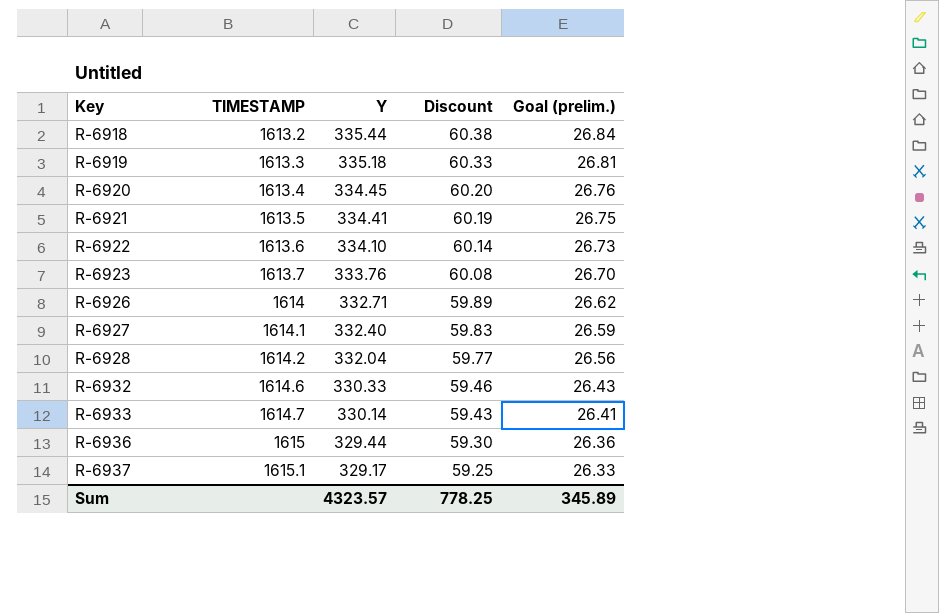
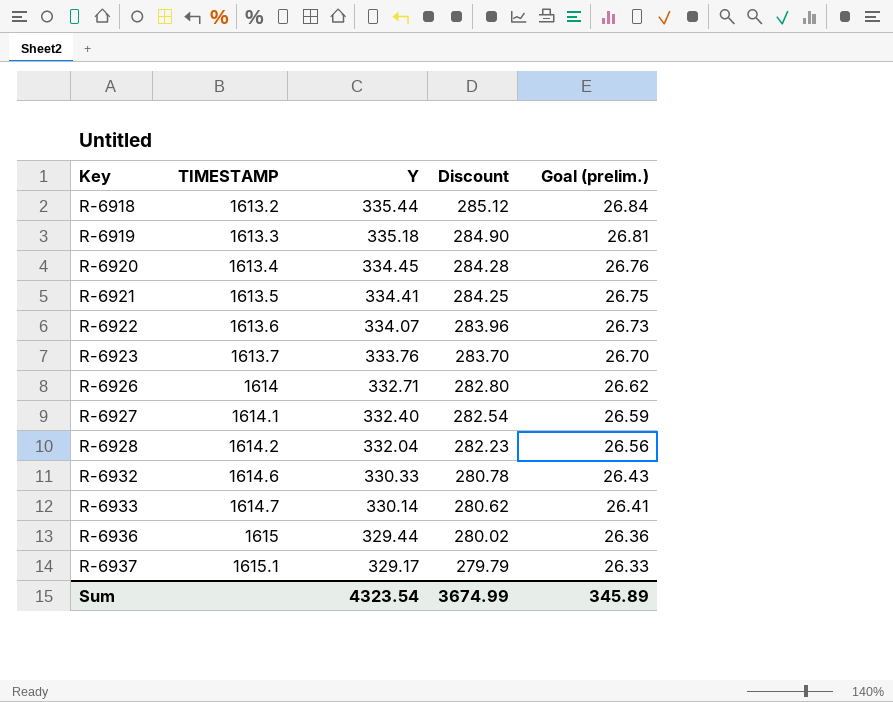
column Discount | formula: [Y] * 0.18 -> [Y] * 0.85
R-6922 | Y: 334.10 -> 334.07
Sum | Y: 4323.57 -> 4323.54
Sum | Discount: 778.25 -> 3674.99

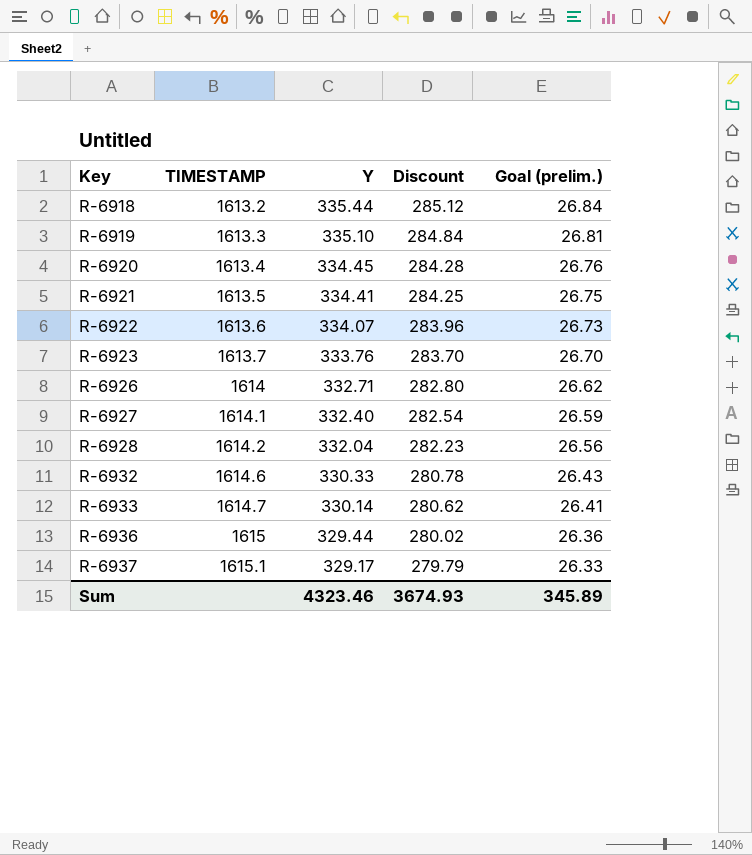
R-6919 | Y: 335.18 -> 335.10
R-6919 | Discount: 284.90 -> 284.84
Sum | Y: 4323.54 -> 4323.46
Sum | Discount: 3674.99 -> 3674.93

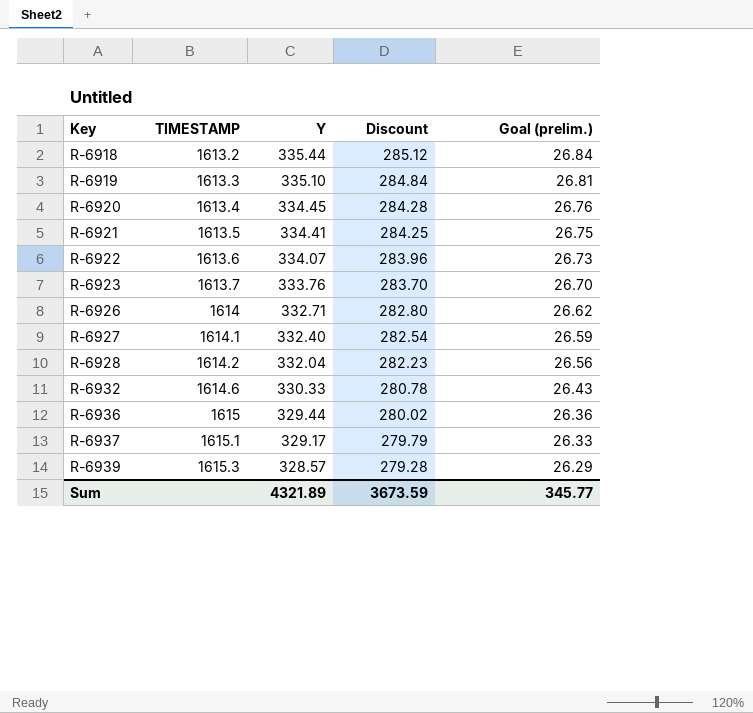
row R-6933: 1614.7 | 330.14 | 280.62 | 26.41 -> none
row R-6939: none -> 1615.3 | 328.57 | 279.28 | 26.29
Sum | Y: 4323.46 -> 4321.89
Sum | Discount: 3674.93 -> 3673.59
Sum | Goal (prelim.): 345.89 -> 345.77

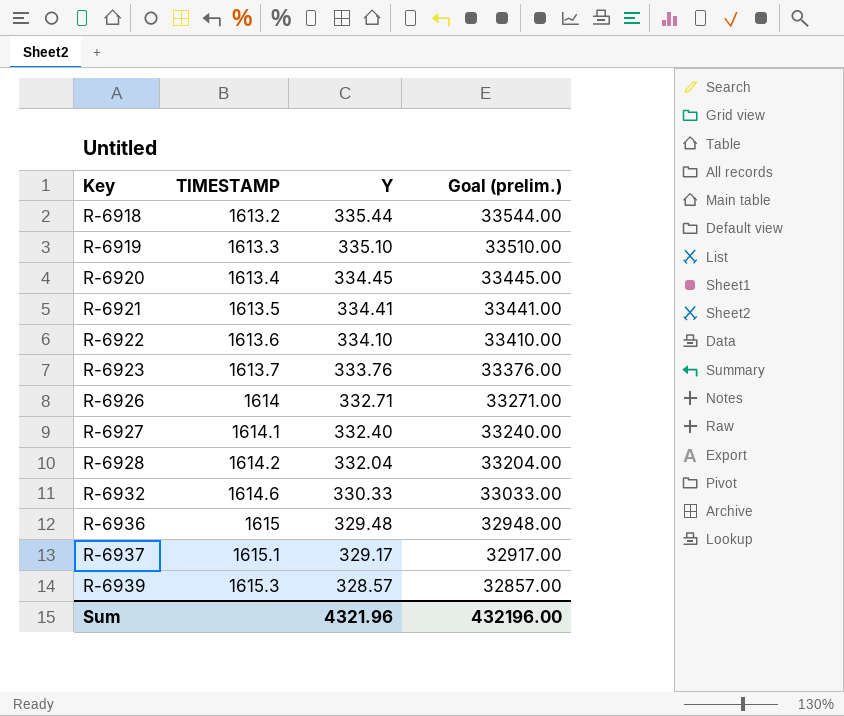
column Discount | formula: [Y] * 0.85 -> none
column Goal (prelim.) | formula: [Y] * 0.08 -> [Y] * 100
R-6922 | Y: 334.07 -> 334.10
R-6936 | Y: 329.44 -> 329.48
Sum | Y: 4321.89 -> 4321.96
Sum | Goal (prelim.): 345.77 -> 432196.00

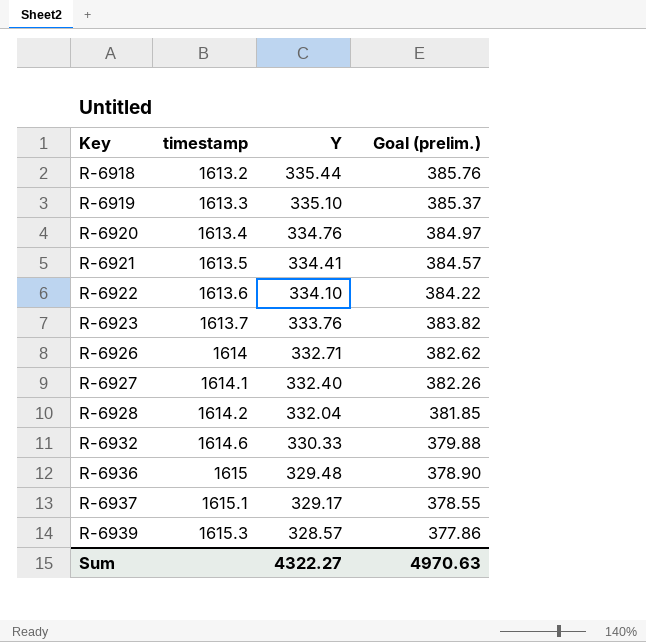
column name: TIMESTAMP -> timestamp
column Goal (prelim.) | formula: [Y] * 100 -> [Y] * 1.15
R-6920 | Y: 334.45 -> 334.76
Sum | Y: 4321.96 -> 4322.27
Sum | Goal (prelim.): 432196.00 -> 4970.63

